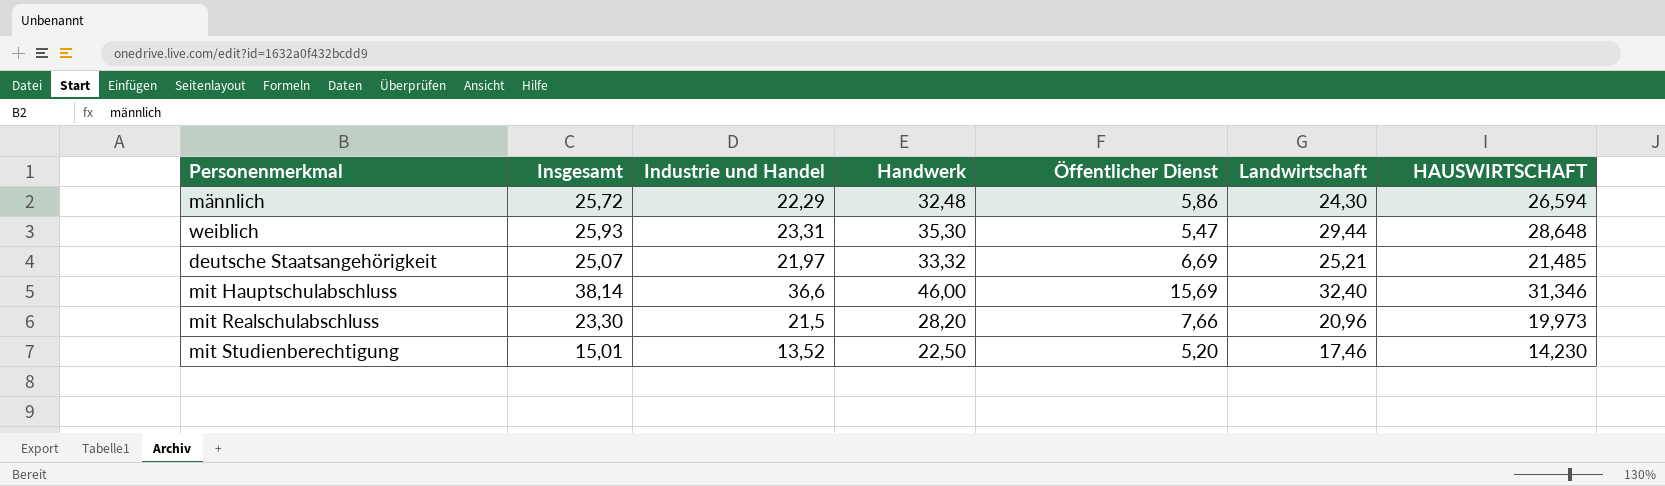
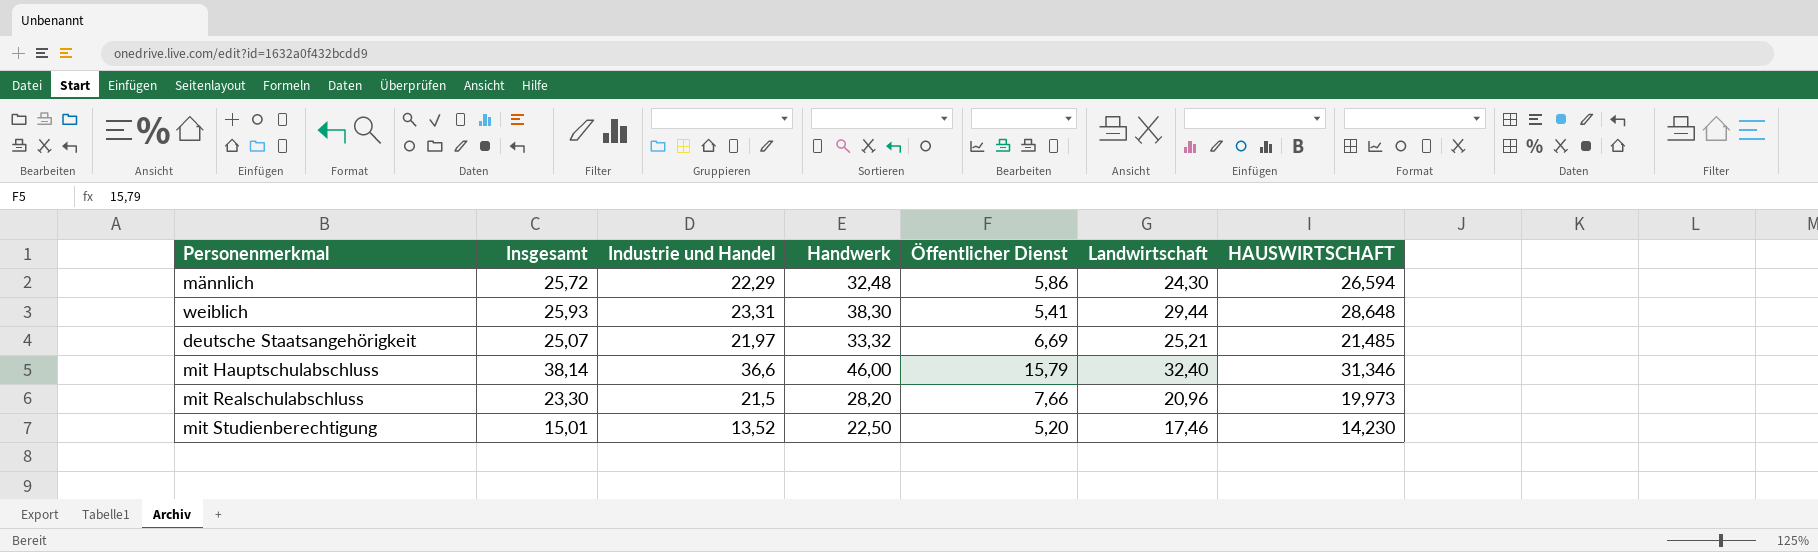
weiblich | Handwerk: 35,30 -> 38,30
weiblich | Öffentlicher Dienst: 5,47 -> 5,41
mit Hauptschulabschluss | Öffentlicher Dienst: 15,69 -> 15,79

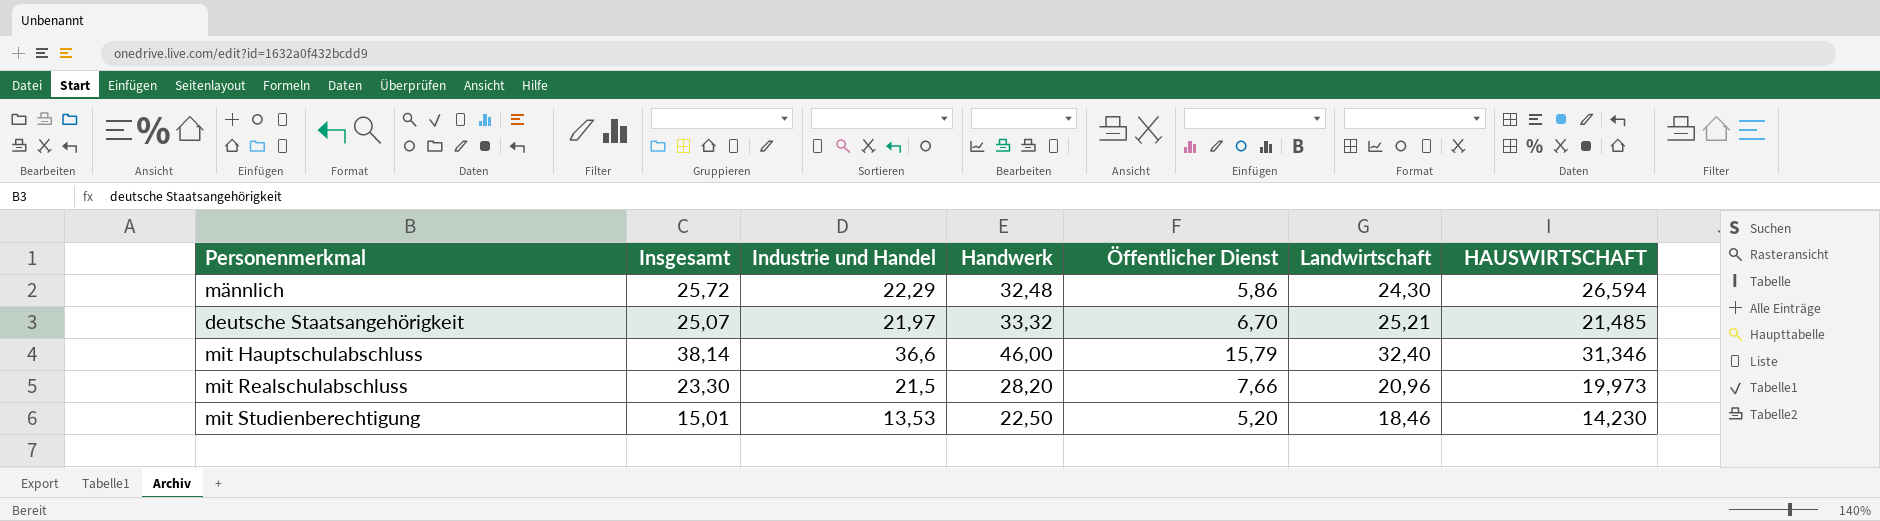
row weiblich: 25,93 | 23,31 | 38,30 | 5,41 | 29,44 | 28,648 -> none
deutsche Staatsangehörigkeit | Öffentlicher Dienst: 6,69 -> 6,70
mit Studienberechtigung | Industrie und Handel: 13,52 -> 13,53
mit Studienberechtigung | Landwirtschaft: 17,46 -> 18,46

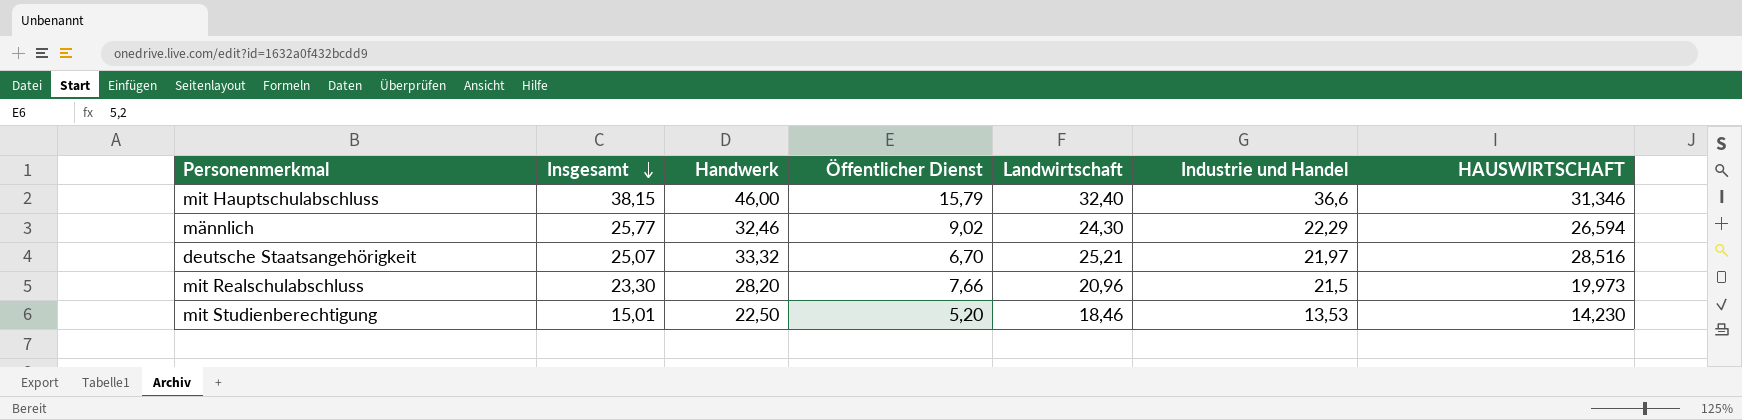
row order: none -> Insgesamt descending
column Industrie und Handel | position: 3 -> 6
mit Hauptschulabschluss | Insgesamt: 38,14 -> 38,15
männlich | Insgesamt: 25,72 -> 25,77
männlich | Handwerk: 32,48 -> 32,46
männlich | Öffentlicher Dienst: 5,86 -> 9,02
deutsche Staatsangehörigkeit | HAUSWIRTSCHAFT: 21,485 -> 28,516

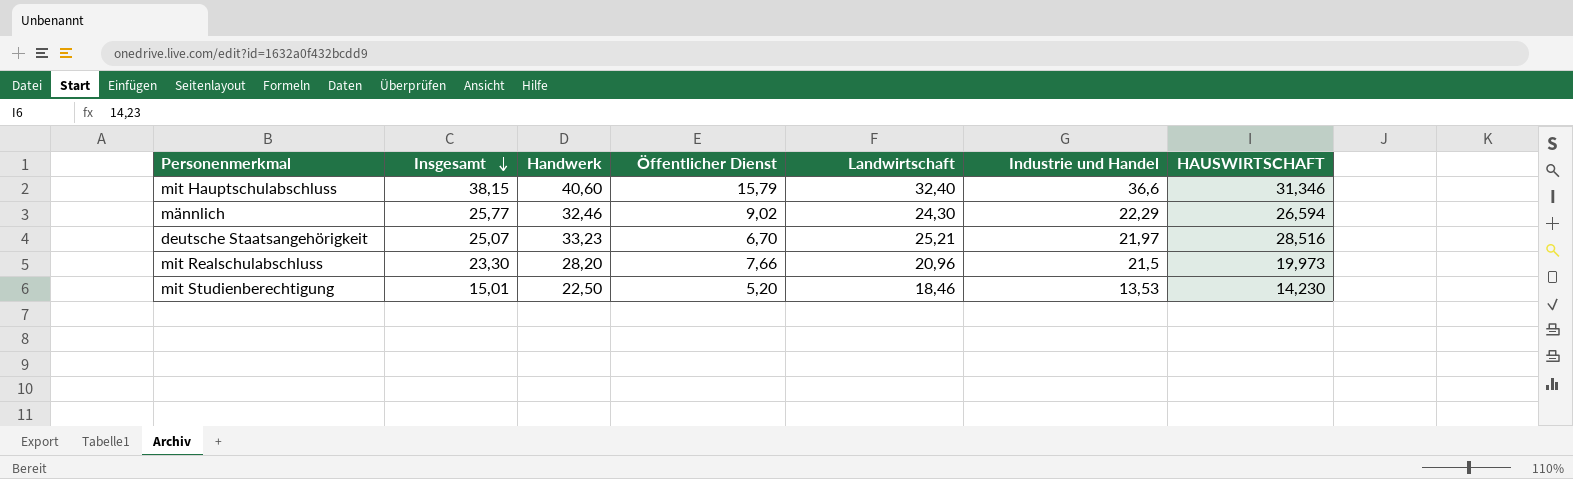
mit Hauptschulabschluss | Handwerk: 46,00 -> 40,60
deutsche Staatsangehörigkeit | Handwerk: 33,32 -> 33,23

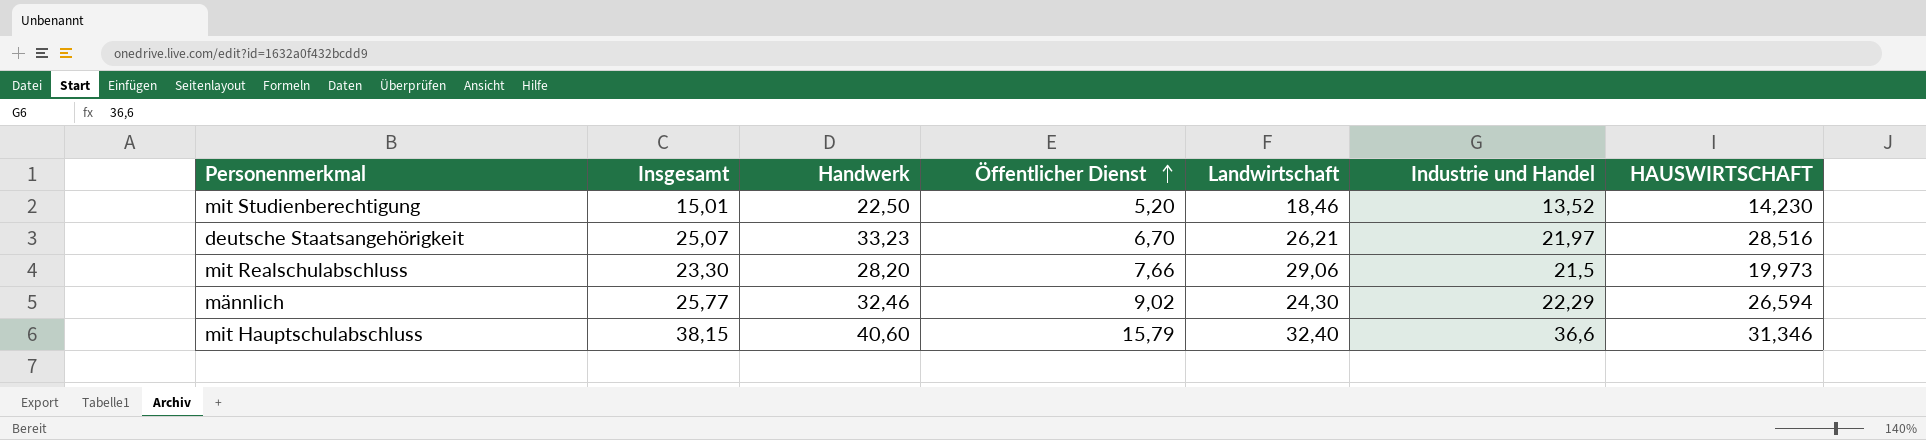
row order: Insgesamt descending -> Öffentlicher Dienst ascending
mit Studienberechtigung | Industrie und Handel: 13,53 -> 13,52
deutsche Staatsangehörigkeit | Landwirtschaft: 25,21 -> 26,21
mit Realschulabschluss | Landwirtschaft: 20,96 -> 29,06

